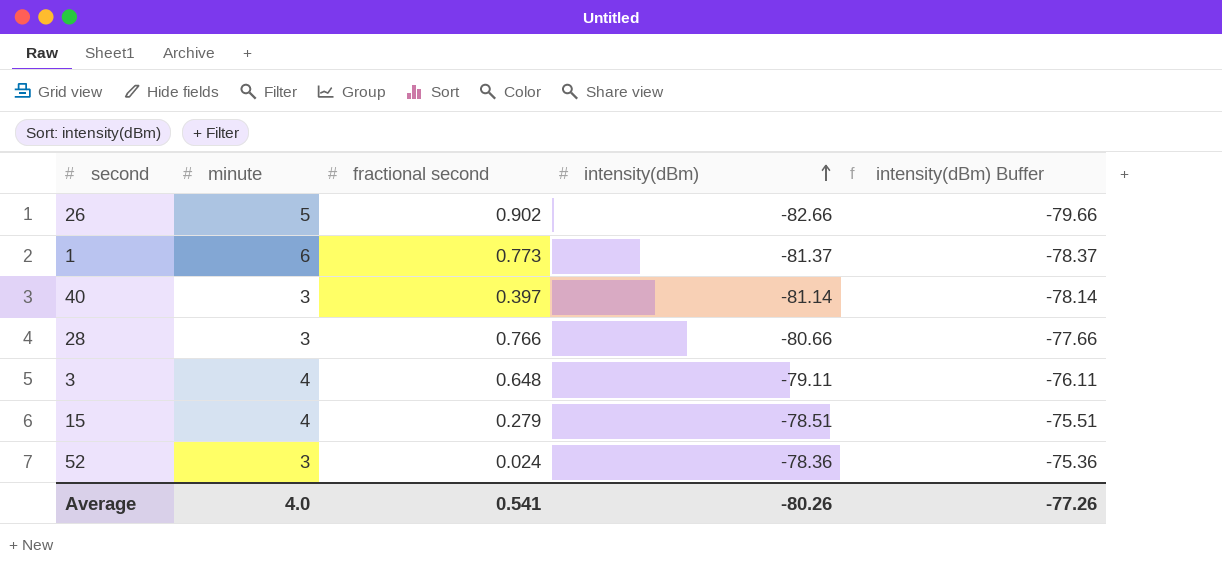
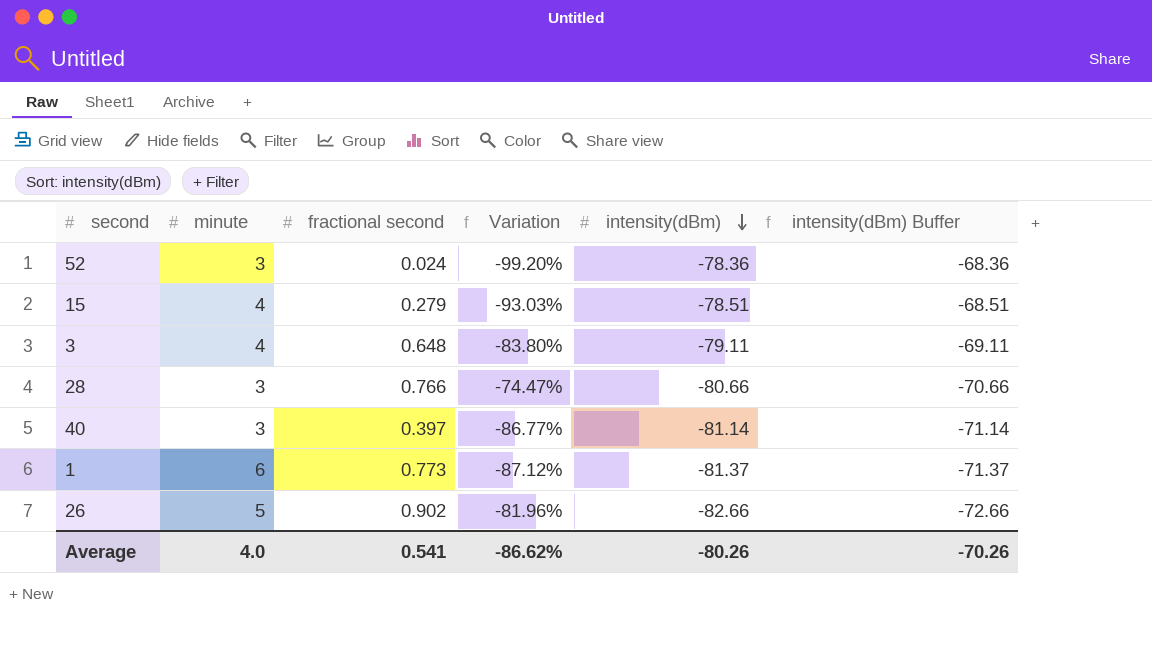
row order: intensity(dBm) ascending -> intensity(dBm) descending
column Variation | formula: none -> ([fractional second] - [minute]) / [minute]
column intensity(dBm) Buffer | formula: [intensity(dBm)] + 3 -> [intensity(dBm)] + 10
Average | intensity(dBm) Buffer: -77.26 -> -70.26

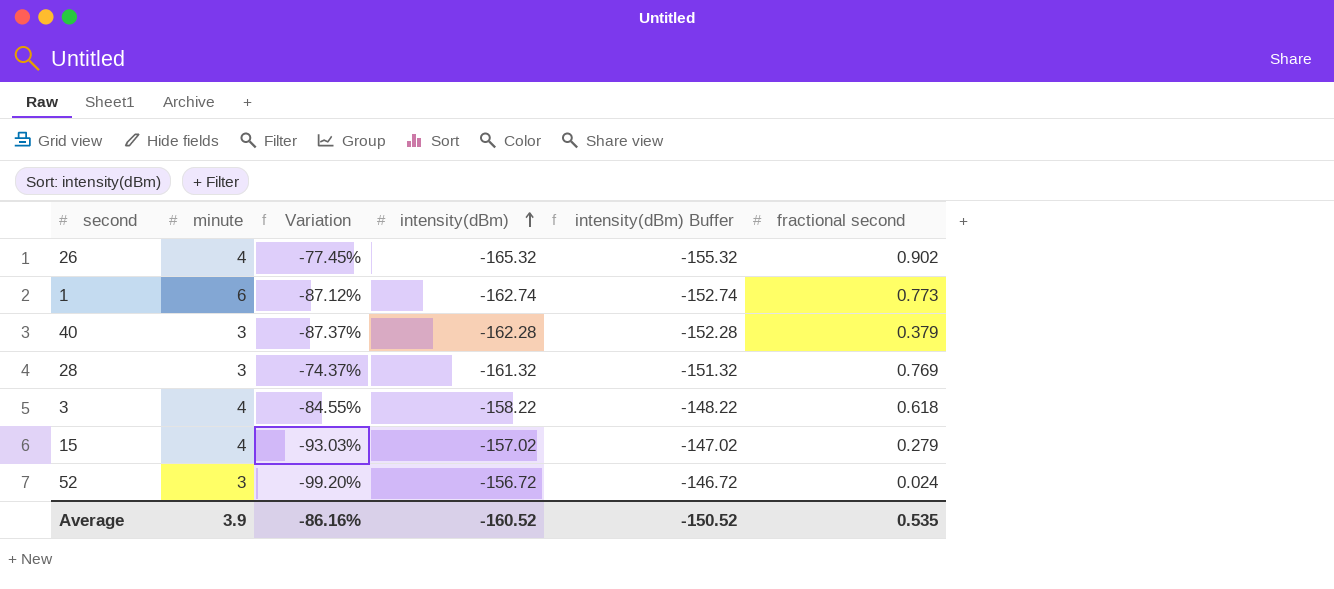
row order: intensity(dBm) descending -> intensity(dBm) ascending
column fractional second | position: 3 -> 6
26 | minute: 5 -> 4
26 | Variation: -81.96% -> -77.45%
26 | intensity(dBm): -82.66 -> -165.32
26 | intensity(dBm) Buffer: -72.66 -> -155.32
1 | intensity(dBm): -81.37 -> -162.74
1 | intensity(dBm) Buffer: -71.37 -> -152.74
40 | Variation: -86.77% -> -87.37%
40 | intensity(dBm): -81.14 -> -162.28
40 | intensity(dBm) Buffer: -71.14 -> -152.28
40 | fractional second: 0.397 -> 0.379
28 | Variation: -74.47% -> -74.37%
28 | intensity(dBm): -80.66 -> -161.32
28 | intensity(dBm) Buffer: -70.66 -> -151.32
28 | fractional second: 0.766 -> 0.769
3 | Variation: -83.80% -> -84.55%
3 | intensity(dBm): -79.11 -> -158.22
3 | intensity(dBm) Buffer: -69.11 -> -148.22
3 | fractional second: 0.648 -> 0.618
15 | intensity(dBm): -78.51 -> -157.02
15 | intensity(dBm) Buffer: -68.51 -> -147.02
52 | intensity(dBm): -78.36 -> -156.72
52 | intensity(dBm) Buffer: -68.36 -> -146.72
Average | minute: 4.0 -> 3.9
Average | Variation: -86.62% -> -86.16%
Average | intensity(dBm): -80.26 -> -160.52
Average | intensity(dBm) Buffer: -70.26 -> -150.52
Average | fractional second: 0.541 -> 0.535

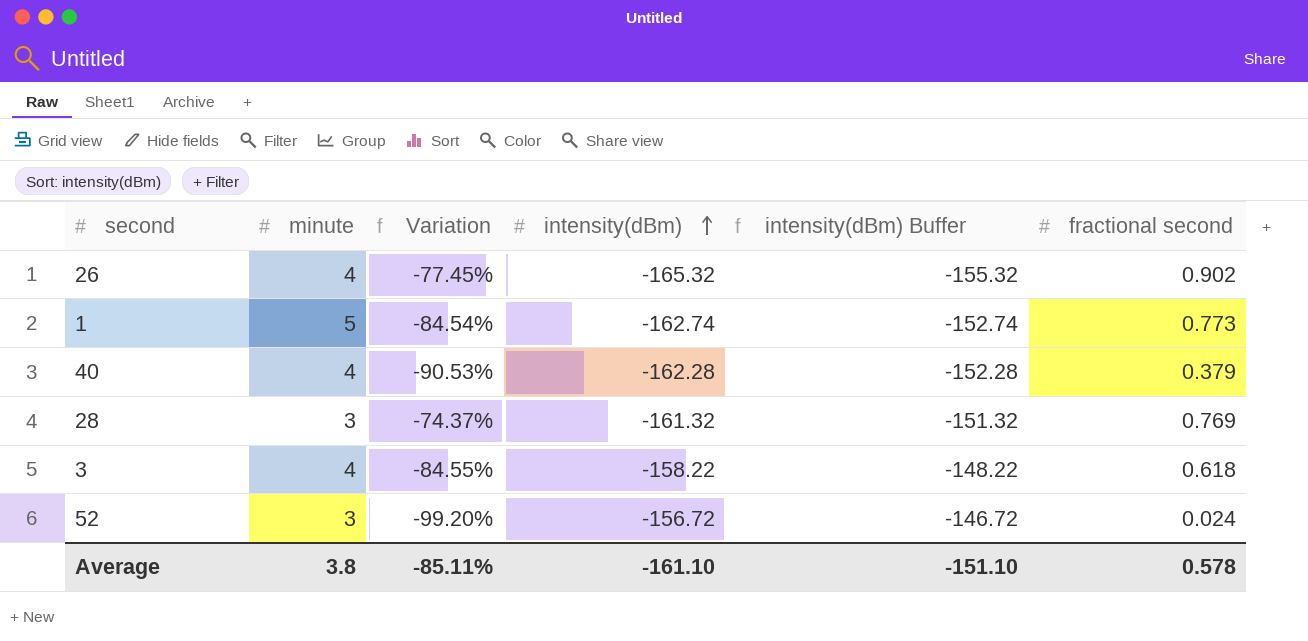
row 15: 4 | -93.03% | -157.02 | -147.02 | 0.279 -> none
1 | minute: 6 -> 5
1 | Variation: -87.12% -> -84.54%
40 | minute: 3 -> 4
40 | Variation: -87.37% -> -90.53%
Average | minute: 3.9 -> 3.8
Average | Variation: -86.16% -> -85.11%
Average | intensity(dBm): -160.52 -> -161.10
Average | intensity(dBm) Buffer: -150.52 -> -151.10
Average | fractional second: 0.535 -> 0.578

